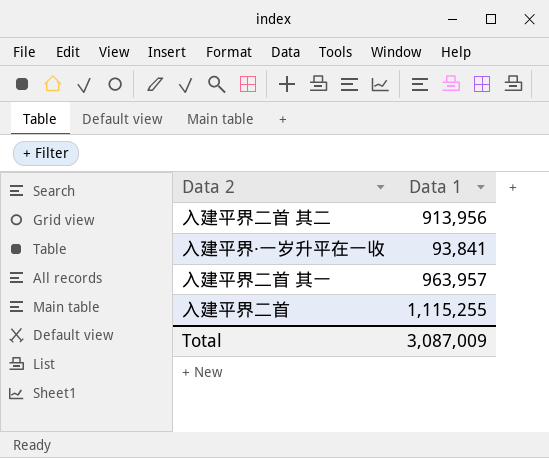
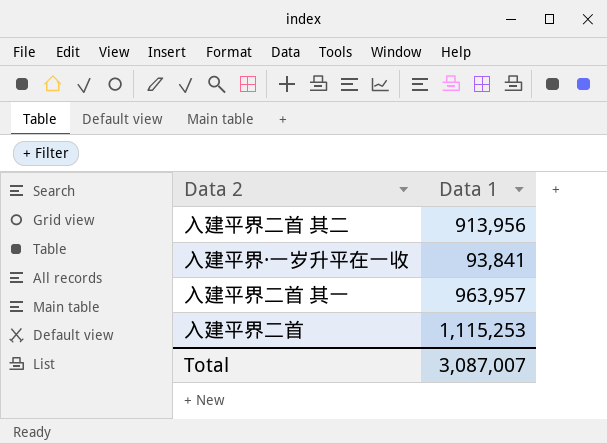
入建平界二首 | Data 1: 1,115,255 -> 1,115,253
Total | Data 1: 3,087,009 -> 3,087,007

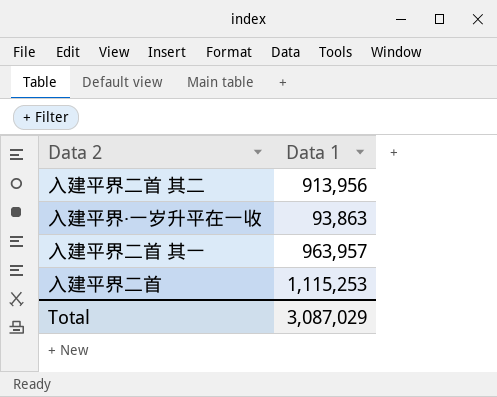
入建平界·一岁升平在一收 | Data 1: 93,841 -> 93,863
Total | Data 1: 3,087,007 -> 3,087,029

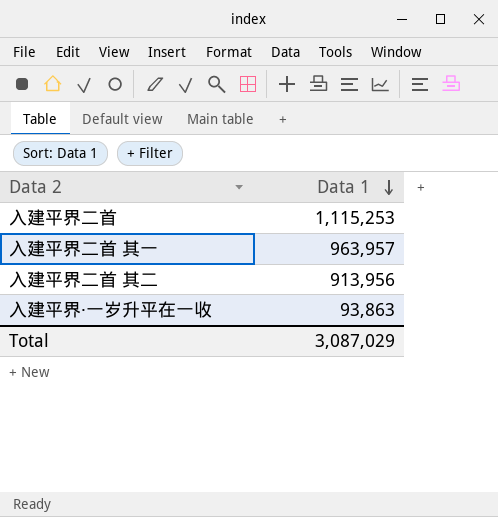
row order: none -> Data 1 descending

